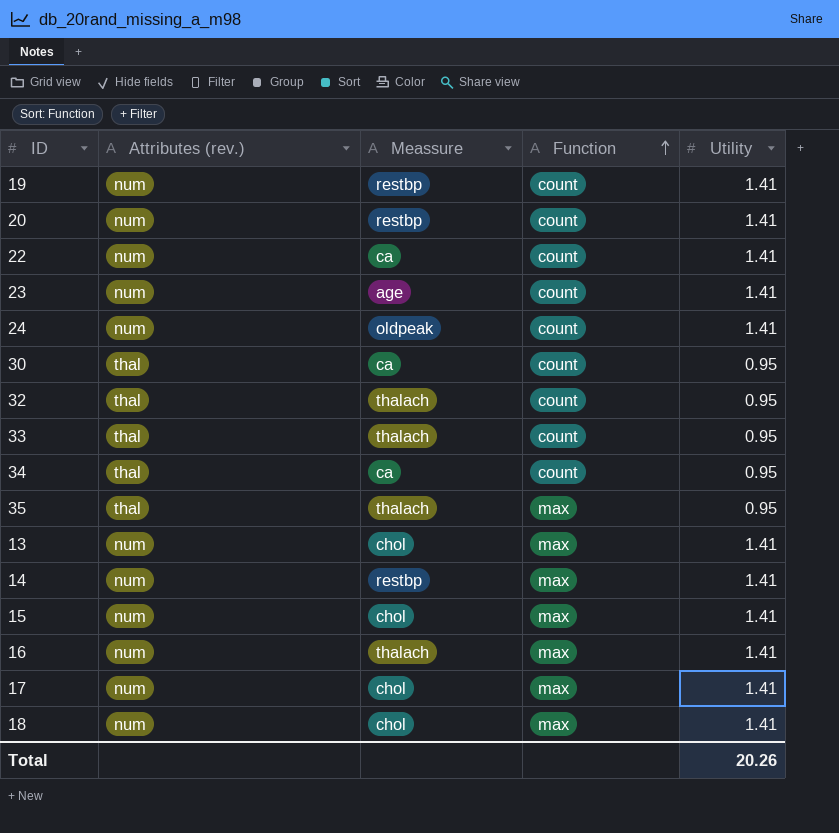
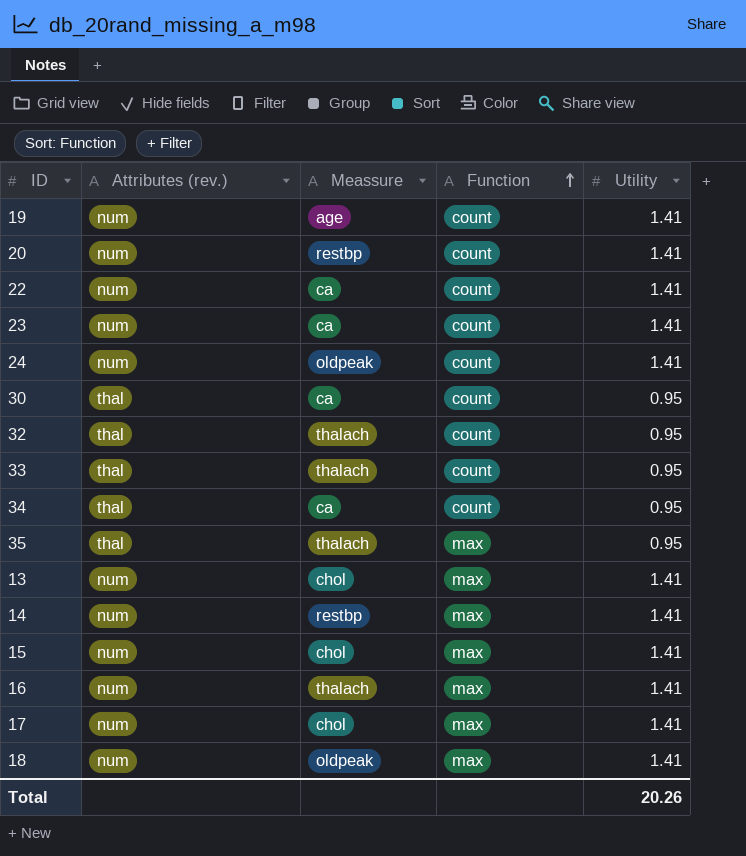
19 | Meassure: restbp -> age
23 | Meassure: age -> ca
18 | Meassure: chol -> oldpeak

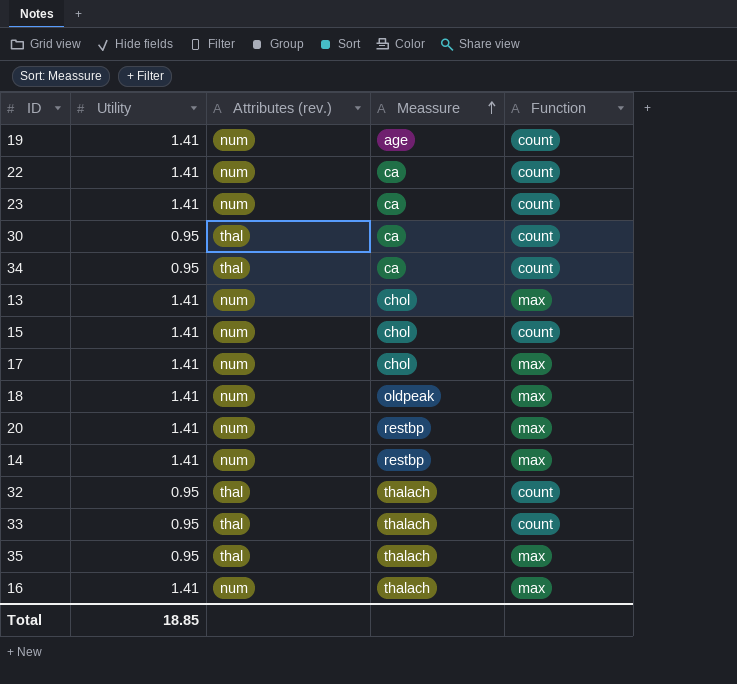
row order: Function ascending -> Meassure ascending
column Utility | position: 5 -> 2
row 24: num | oldpeak | count | 1.41 -> none
15 | Function: max -> count
20 | Function: count -> max
Total | Utility: 20.26 -> 18.85

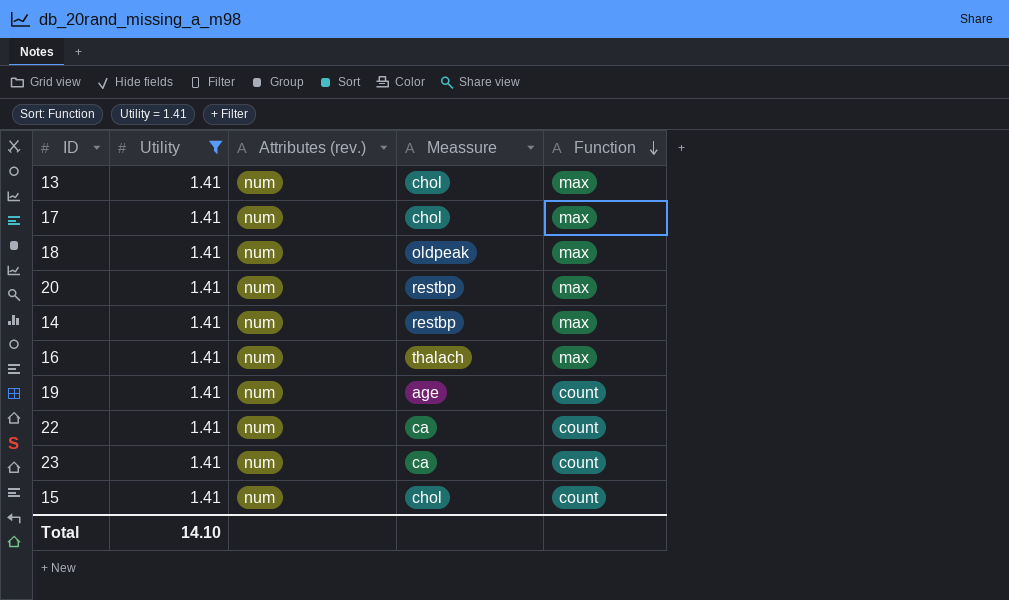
filter: none -> Utility = 1.41
row order: Meassure ascending -> Function descending
Total | Utility: 18.85 -> 14.10

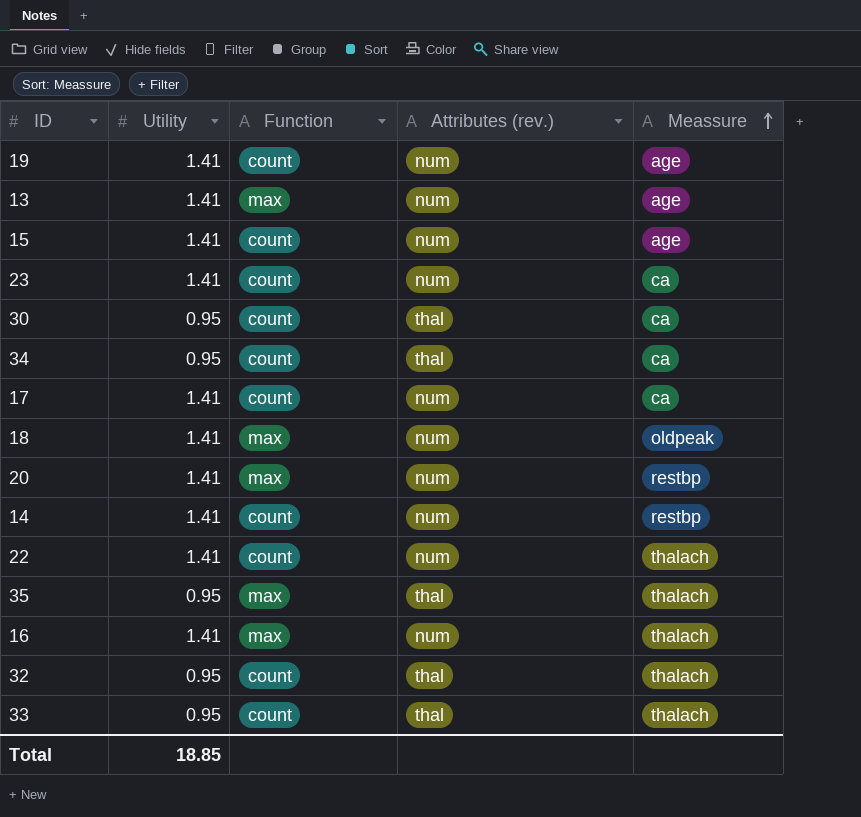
filter: Utility = 1.41 -> none
row order: Function descending -> Meassure ascending
column Function | position: 5 -> 3
13 | Meassure: chol -> age
15 | Meassure: chol -> age
17 | Function: max -> count
17 | Meassure: chol -> ca
14 | Function: max -> count
22 | Meassure: ca -> thalach
Total | Utility: 14.10 -> 18.85

